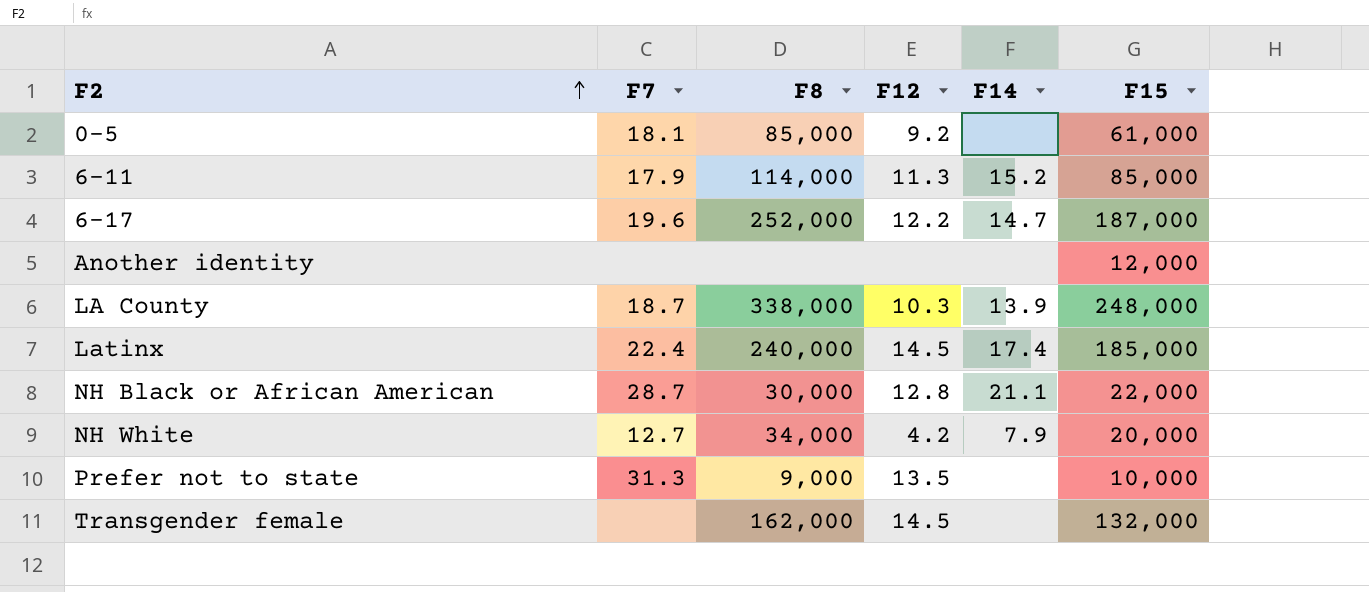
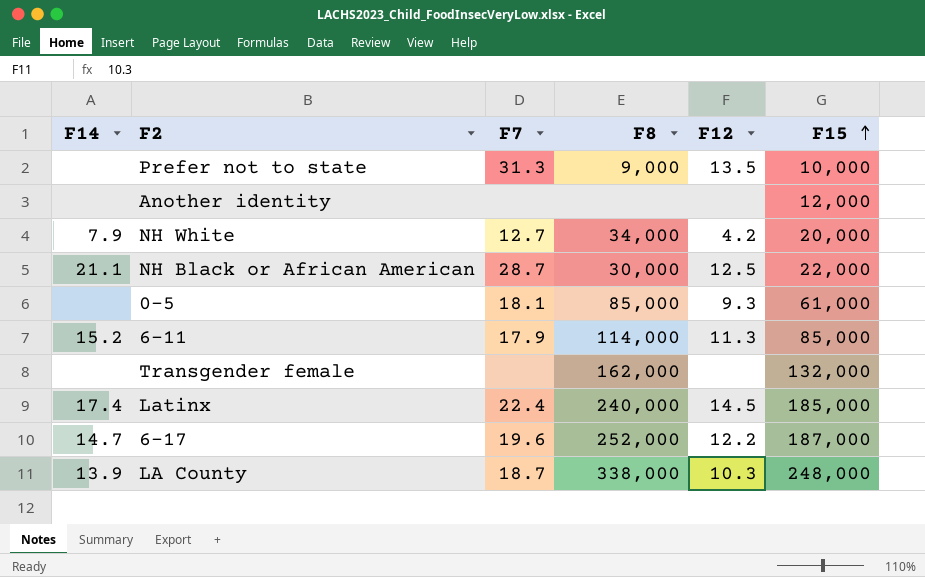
row order: F2 ascending -> F15 ascending
column F14 | position: 5 -> 1
NH Black or African American | F12: 12.8 -> 12.5
0-5 | F12: 9.2 -> 9.3
Transgender female | F12: 14.5 -> none

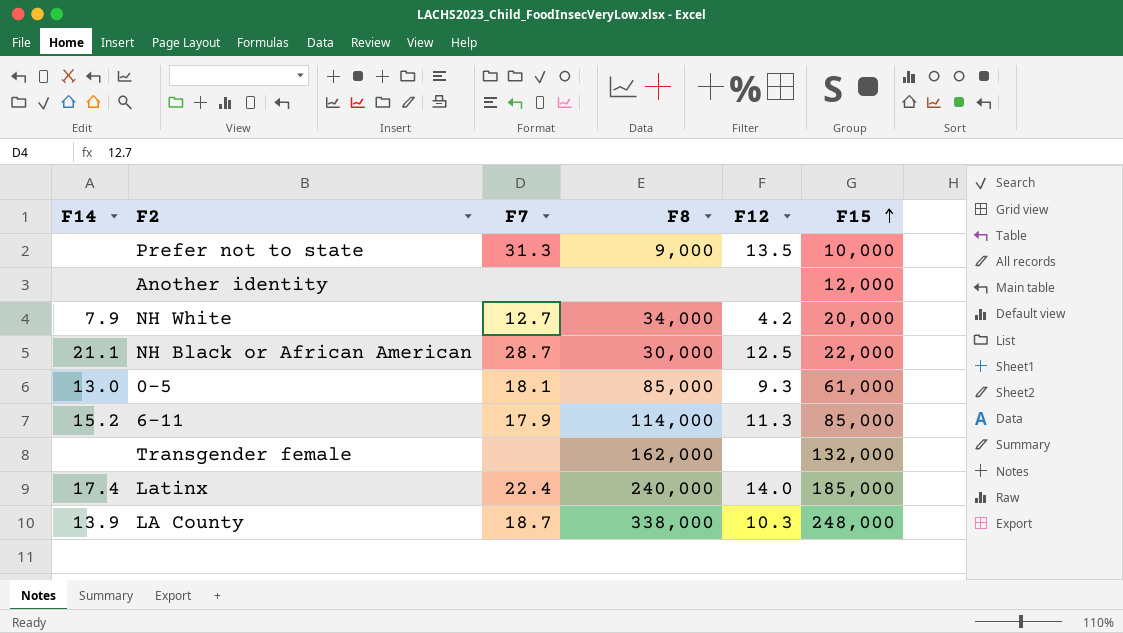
row 6-17: 14.7 | 19.6 | 252,000 | 12.2 | 187,000 -> none
0-5 | F14: none -> 13.0
Latinx | F12: 14.5 -> 14.0

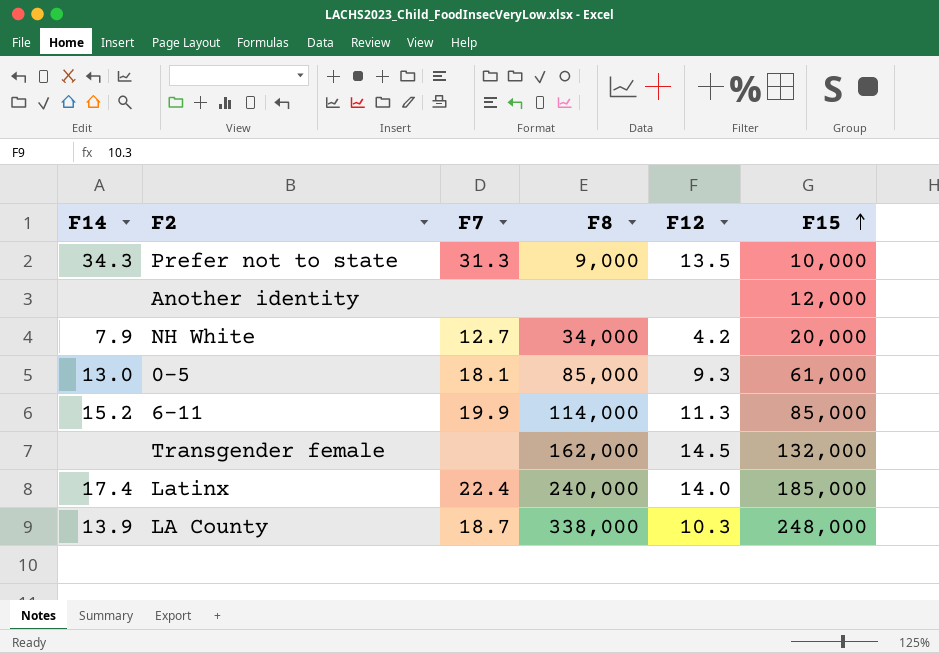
row NH Black or African American: 21.1 | 28.7 | 30,000 | 12.5 | 22,000 -> none
Prefer not to state | F14: none -> 34.3
6-11 | F7: 17.9 -> 19.9
Transgender female | F12: none -> 14.5

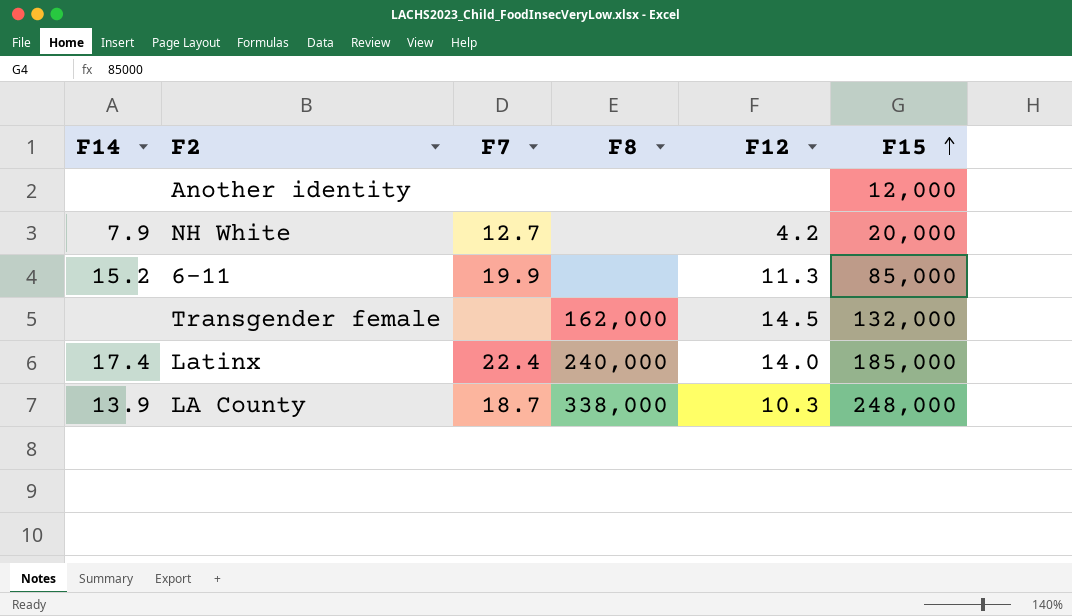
row Prefer not to state: 34.3 | 31.3 | 9,000 | 13.5 | 10,000 -> none
row 0-5: 13.0 | 18.1 | 85,000 | 9.3 | 61,000 -> none
NH White | F8: 34,000 -> none
6-11 | F8: 114,000 -> none

